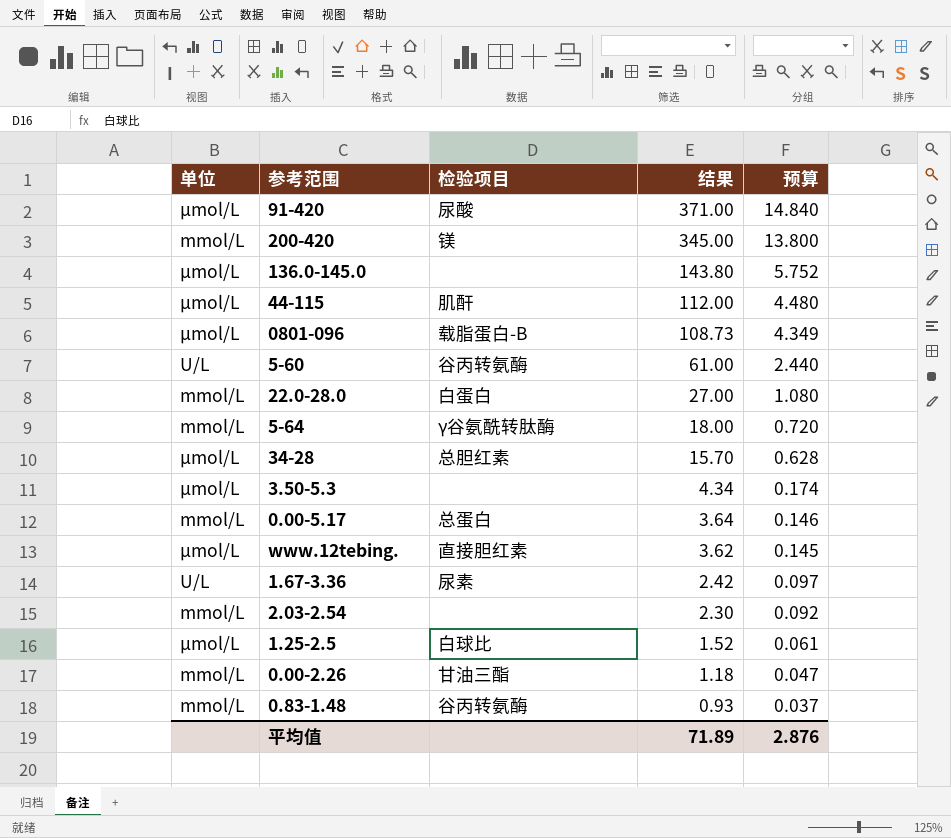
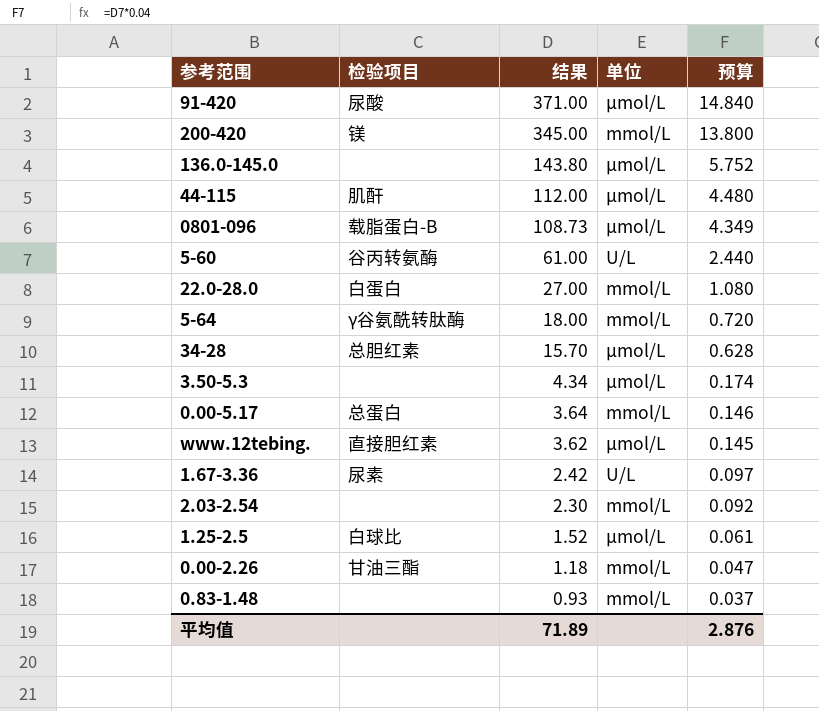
column 单位 | position: 1 -> 4
0.83-1.48 | 检验项目: 谷丙转氨酶 -> none

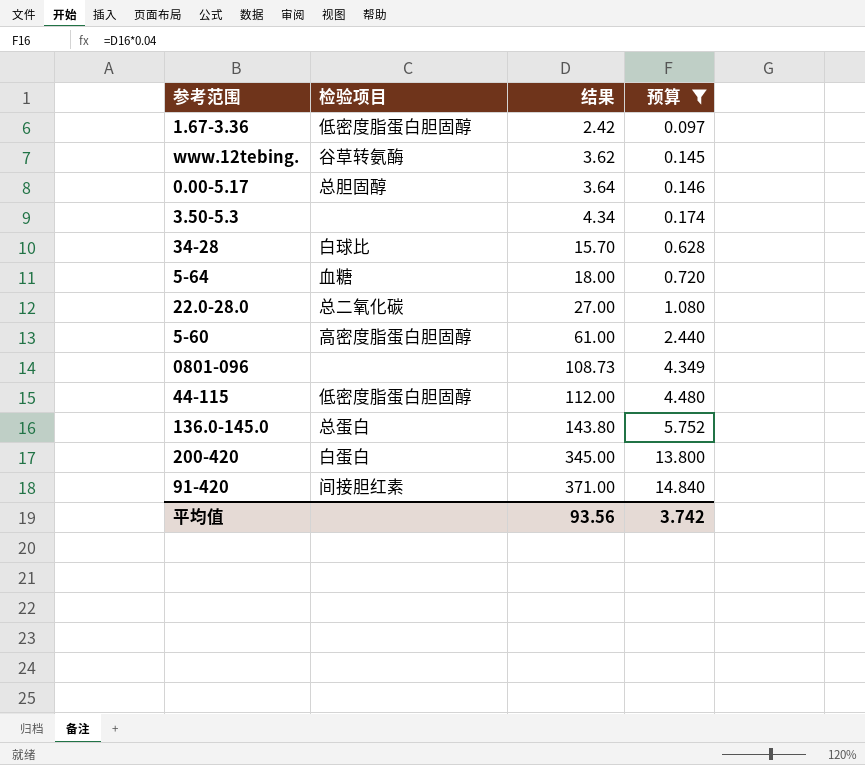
filter: none -> 预算 >= 0.097
row order: 结果 descending -> 结果 ascending
column 单位 | position: 4 -> none
1.67-3.36 | 检验项目: 尿素 -> 低密度脂蛋白胆固醇
www.12tebing. | 检验项目: 直接胆红素 -> 谷草转氨酶
0.00-5.17 | 检验项目: 总蛋白 -> 总胆固醇
34-28 | 检验项目: 总胆红素 -> 白球比
5-64 | 检验项目: γ谷氨酰转肽酶 -> 血糖
22.0-28.0 | 检验项目: 白蛋白 -> 总二氧化碳
5-60 | 检验项目: 谷丙转氨酶 -> 高密度脂蛋白胆固醇
0801-096 | 检验项目: 载脂蛋白-B -> none
44-115 | 检验项目: 肌酐 -> 低密度脂蛋白胆固醇
136.0-145.0 | 检验项目: none -> 总蛋白
200-420 | 检验项目: 镁 -> 白蛋白
91-420 | 检验项目: 尿酸 -> 间接胆红素
平均值 | 结果: 71.89 -> 93.56
平均值 | 预算: 2.876 -> 3.742

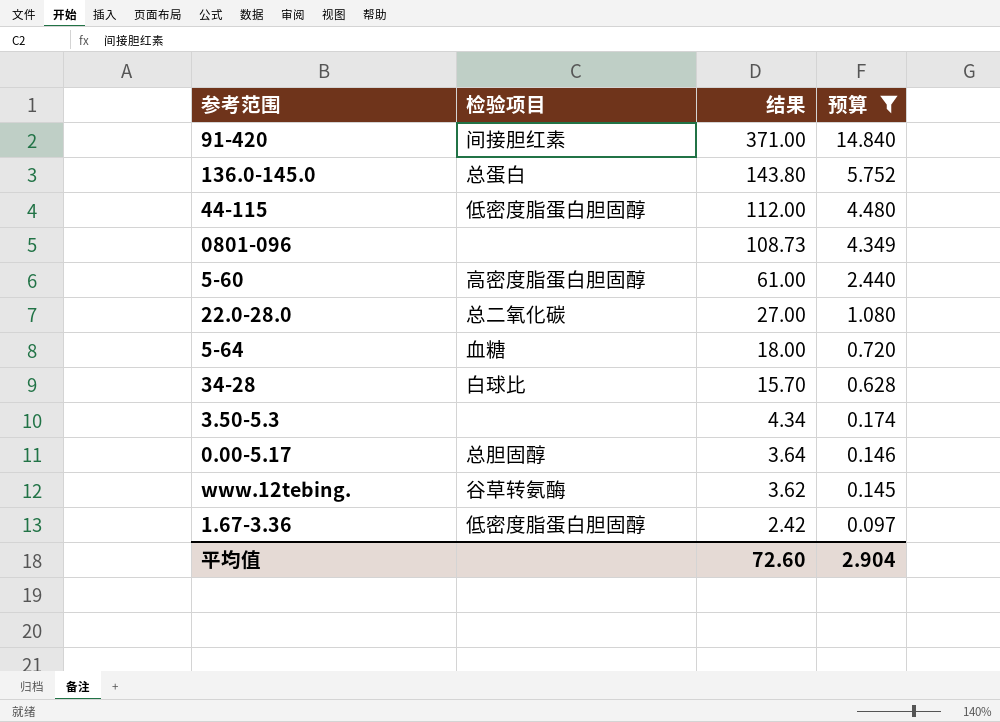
row order: 结果 ascending -> 结果 descending
row 200-420: 白蛋白 | 345.00 | 13.800 -> none
平均值 | 结果: 93.56 -> 72.60
平均值 | 预算: 3.742 -> 2.904

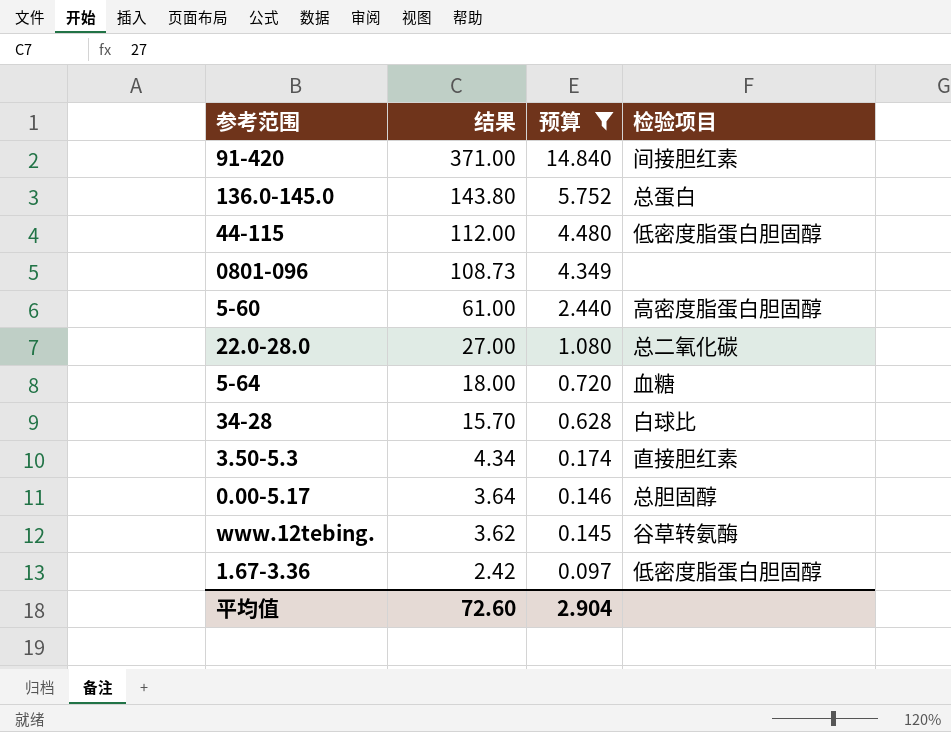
column 检验项目 | position: 2 -> 4
3.50-5.3 | 检验项目: none -> 直接胆红素

